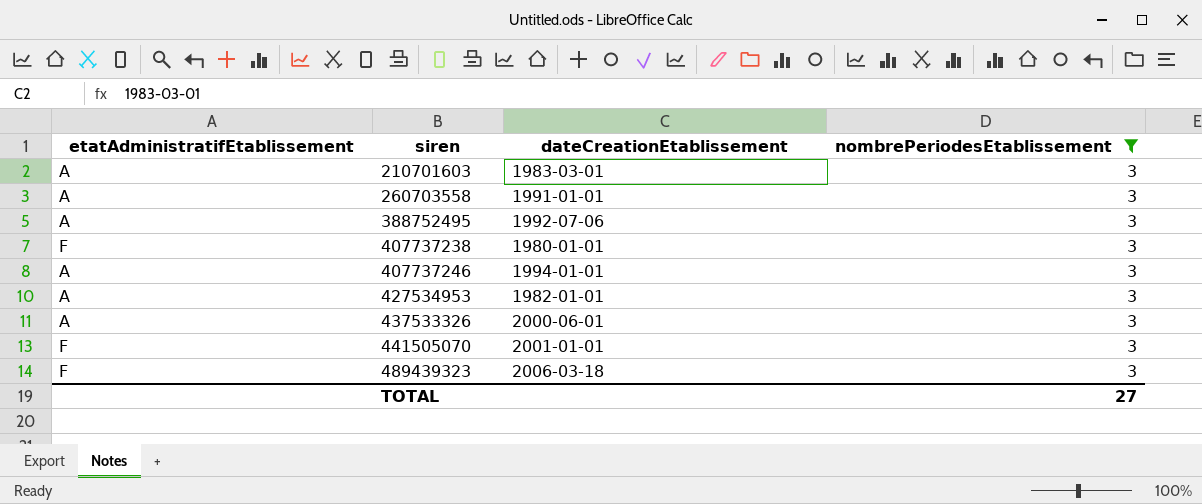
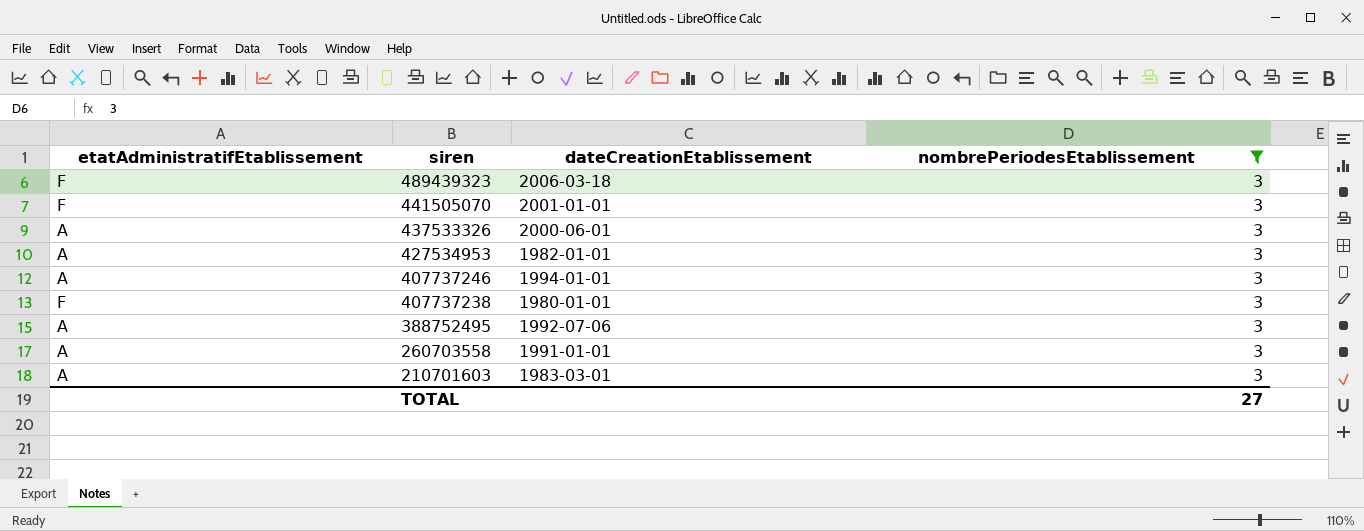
row order: siren ascending -> siren descending

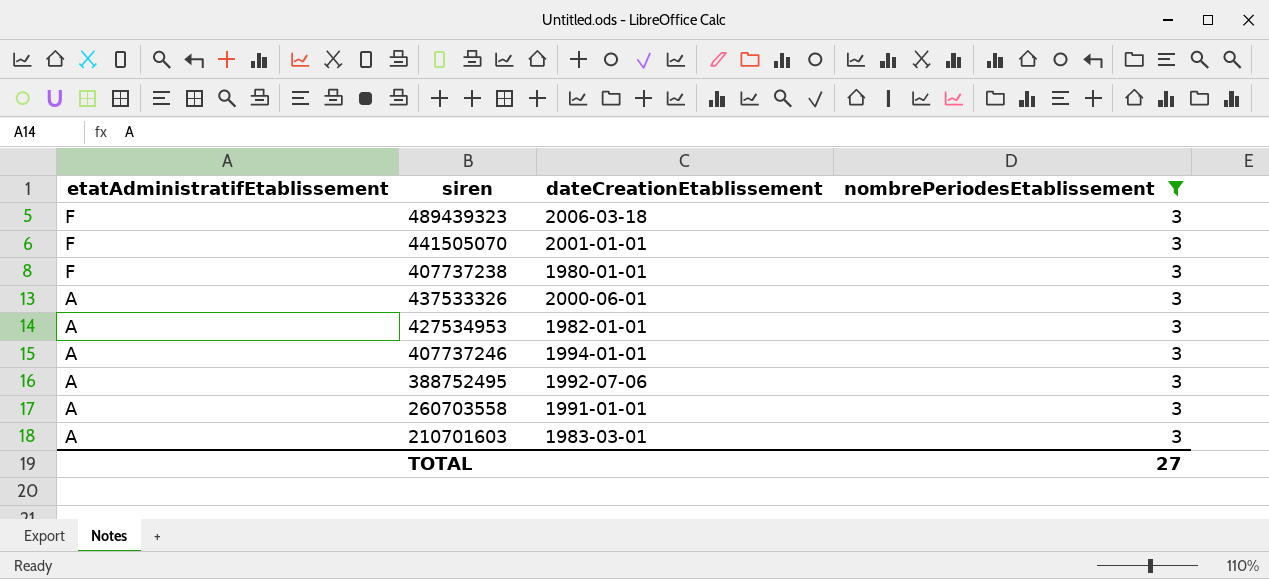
row order: siren descending -> etatAdministratifEtablissement descending

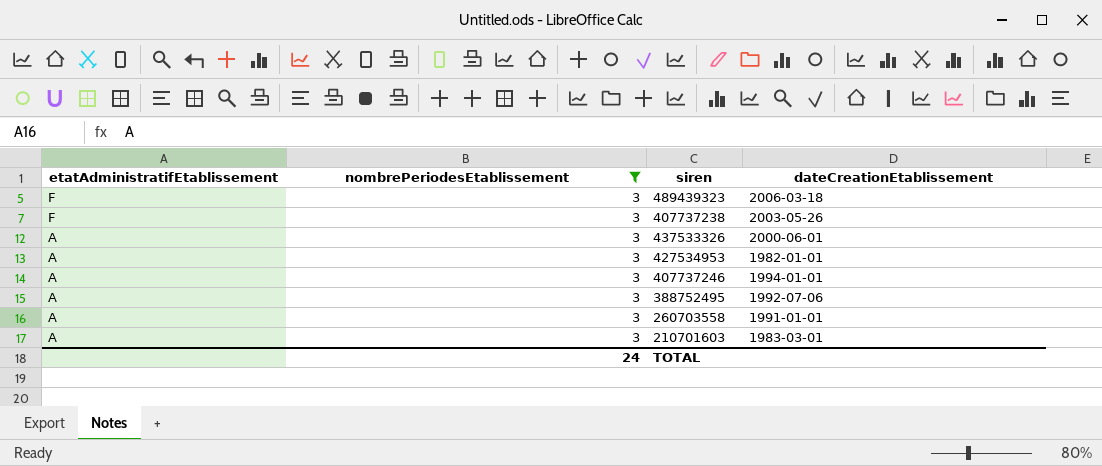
column nombrePeriodesEtablissement | position: 4 -> 2
row 441505070: F | 2001-01-01 | 3 -> none
407737238 | dateCreationEtablissement: 1980-01-01 -> 2003-05-26
TOTAL | nombrePeriodesEtablissement: 27 -> 24

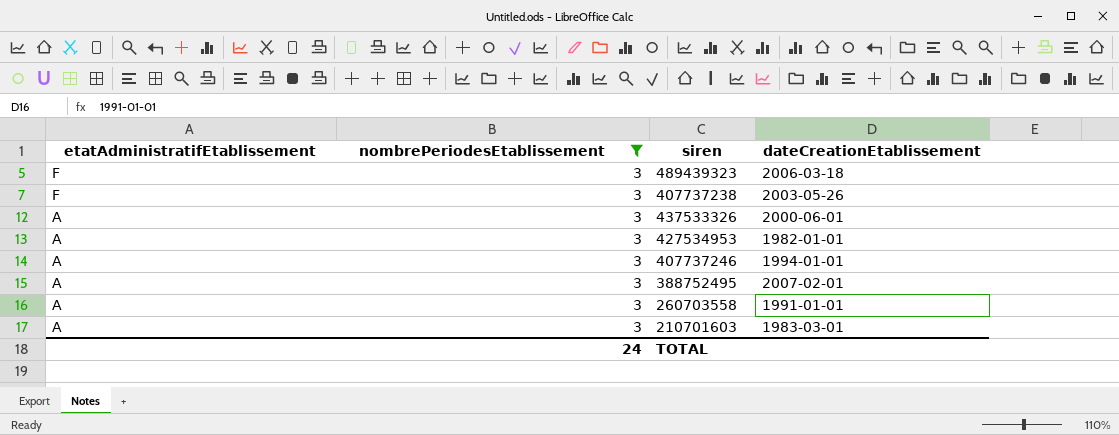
388752495 | dateCreationEtablissement: 1992-07-06 -> 2007-02-01

